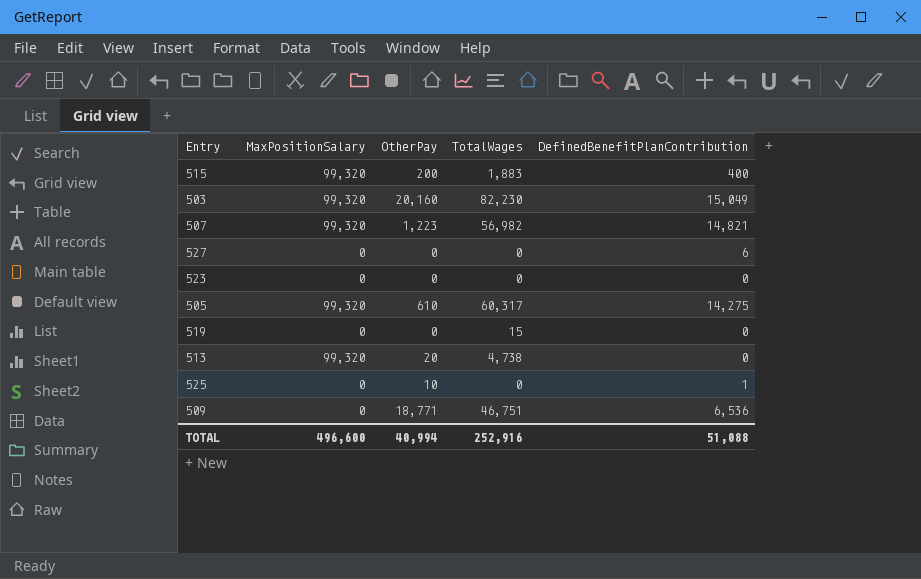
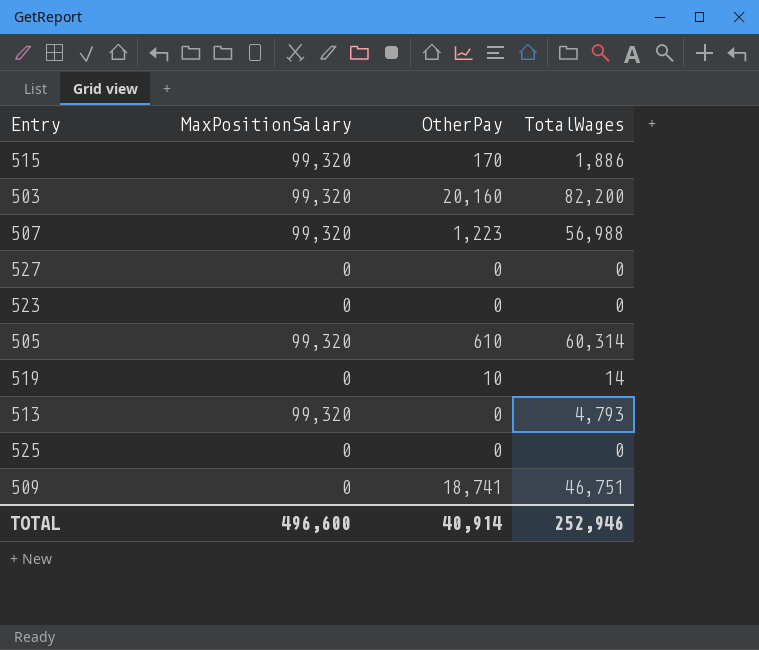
column DefinedBenefitPlanContribution | position: 5 -> none
515 | OtherPay: 200 -> 170
515 | TotalWages: 1,883 -> 1,886
503 | TotalWages: 82,230 -> 82,200
507 | TotalWages: 56,982 -> 56,988
505 | TotalWages: 60,317 -> 60,314
519 | OtherPay: 0 -> 10
519 | TotalWages: 15 -> 14
513 | OtherPay: 20 -> 0
513 | TotalWages: 4,738 -> 4,793
525 | OtherPay: 10 -> 0
509 | OtherPay: 18,771 -> 18,741
TOTAL | OtherPay: 40,994 -> 40,914
TOTAL | TotalWages: 252,916 -> 252,946

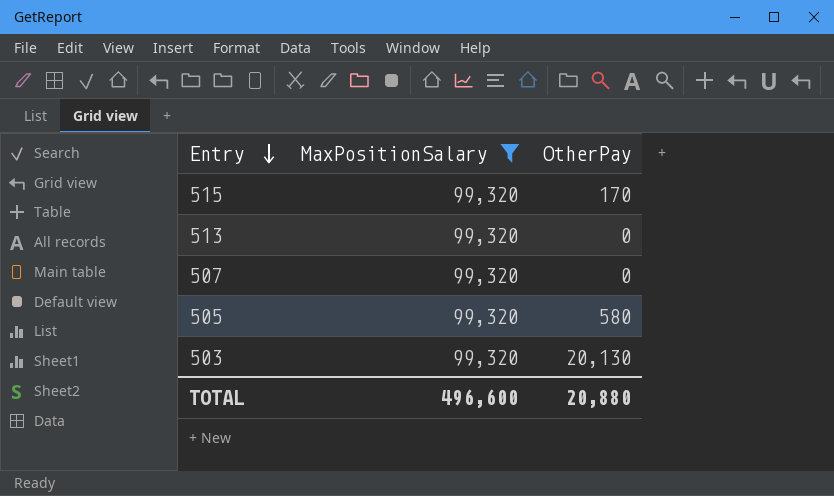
filter: none -> MaxPositionSalary = 99,320
row order: none -> Entry descending
column TotalWages | position: 4 -> none
507 | OtherPay: 1,223 -> 0
505 | OtherPay: 610 -> 580
503 | OtherPay: 20,160 -> 20,130
TOTAL | OtherPay: 40,914 -> 20,880

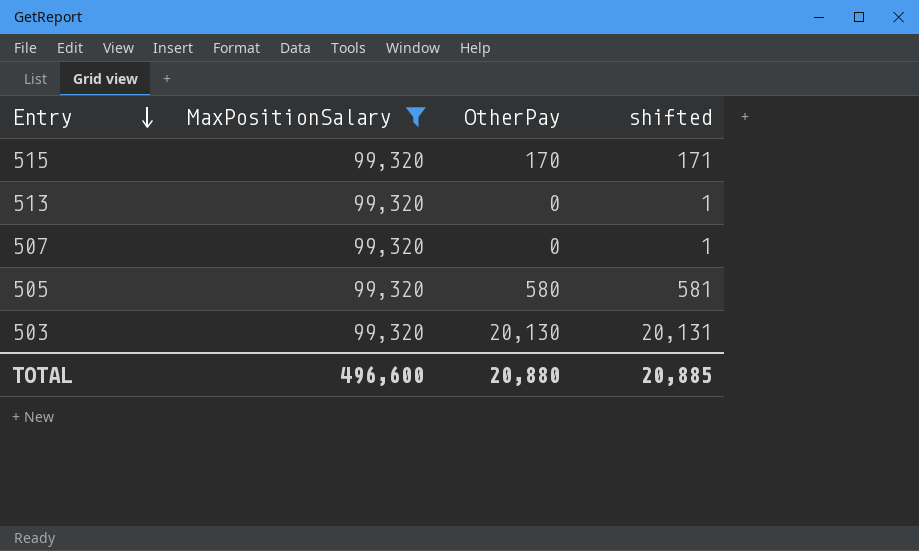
column shifted | formula: none -> [OtherPay] + 1

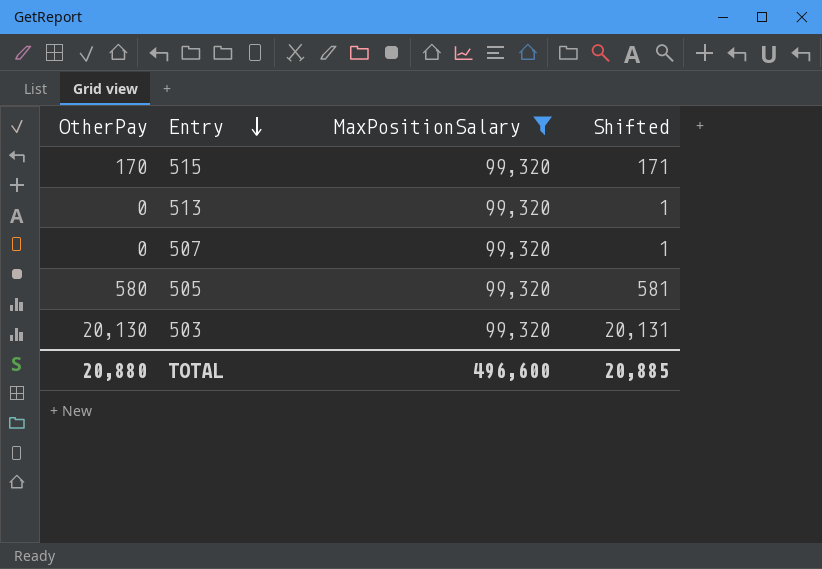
column OtherPay | position: 3 -> 1
column name: shifted -> Shifted

